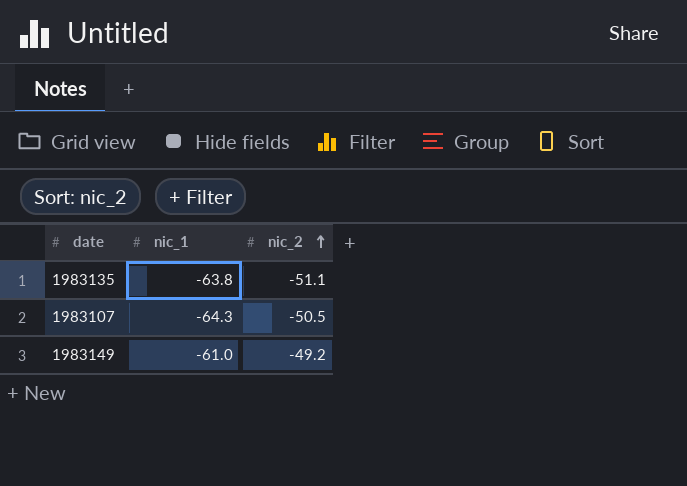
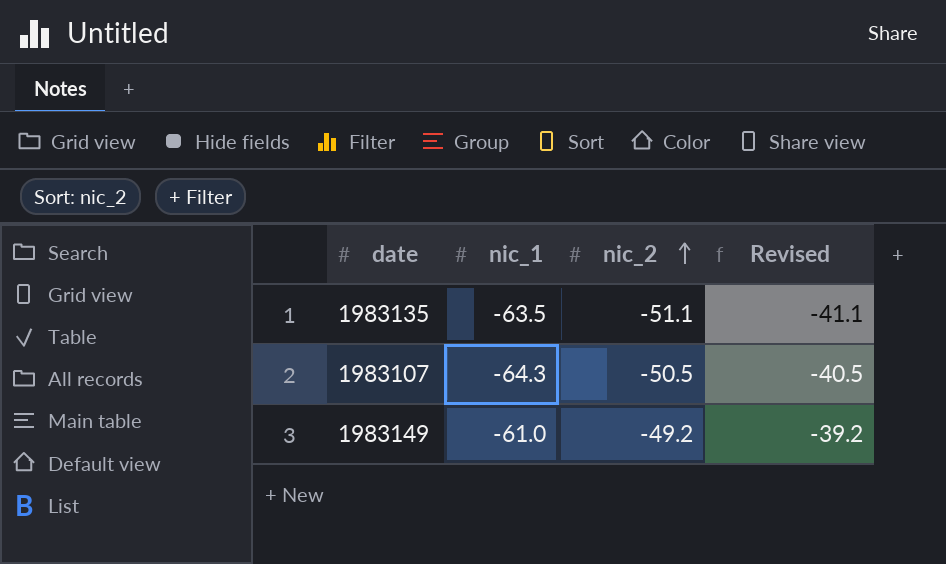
column Revised | formula: none -> [nic_2] + 10
1983135 | nic_1: -63.8 -> -63.5

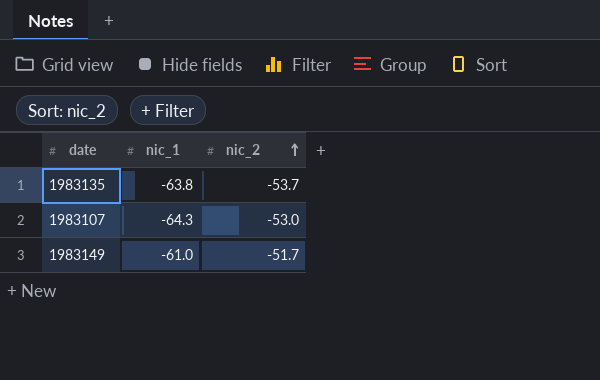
column Revised | formula: [nic_2] + 10 -> none
1983135 | nic_1: -63.5 -> -63.8
1983135 | nic_2: -51.1 -> -53.7
1983107 | nic_2: -50.5 -> -53.0
1983149 | nic_2: -49.2 -> -51.7

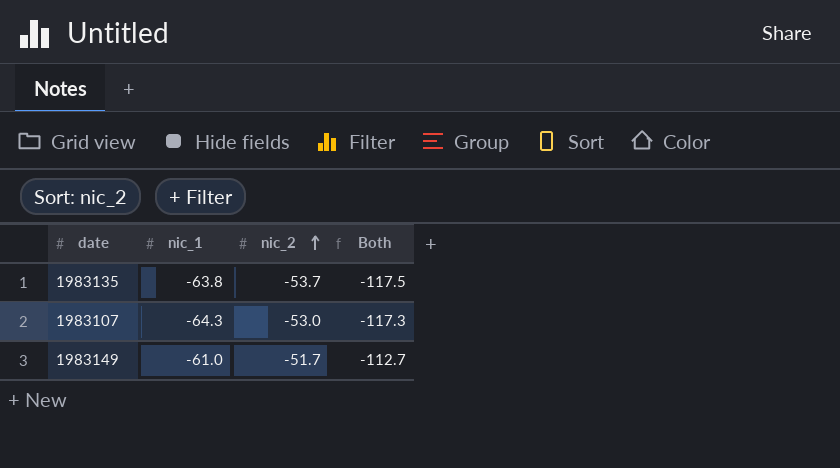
column Both | formula: none -> [nic_1] + [nic_2]

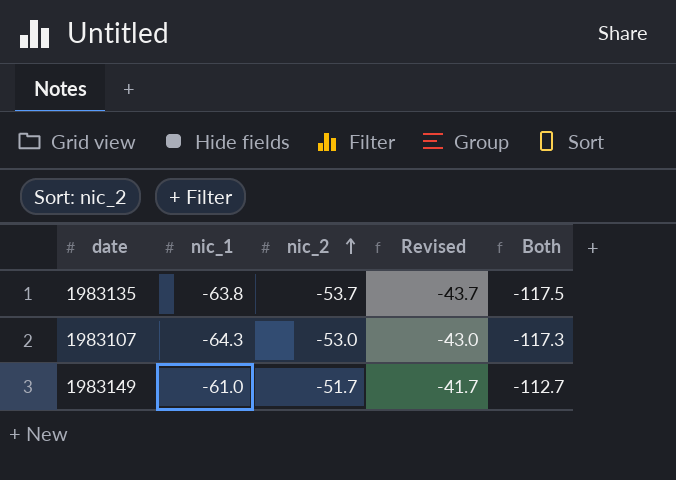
column Revised | formula: none -> [nic_2] + 10

